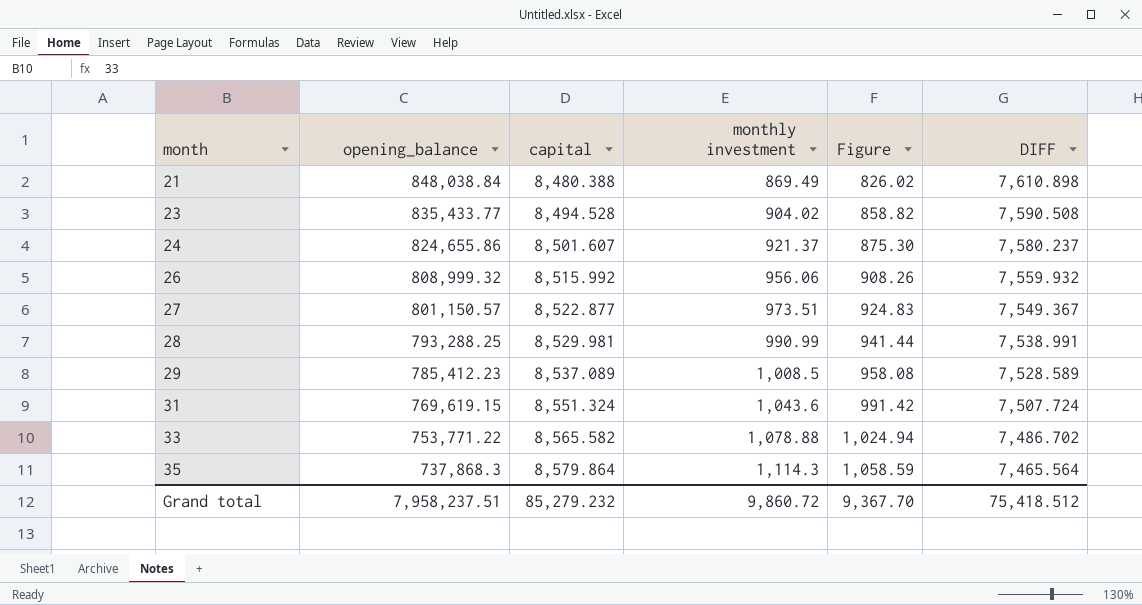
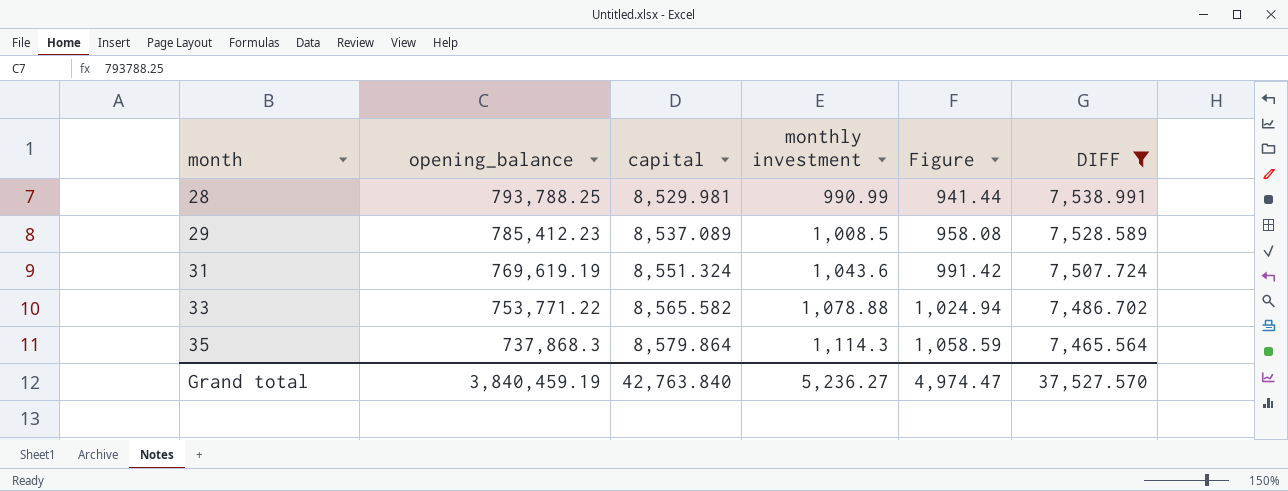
filter: none -> DIFF <= 7,538.991
28 | opening_balance: 793,288.25 -> 793,788.25
31 | opening_balance: 769,619.15 -> 769,619.19
Grand total | opening_balance: 7,958,237.51 -> 3,840,459.19
Grand total | capital: 85,279.232 -> 42,763.840
Grand total | monthly investment: 9,860.72 -> 5,236.27
Grand total | Figure: 9,367.70 -> 4,974.47
Grand total | DIFF: 75,418.512 -> 37,527.570

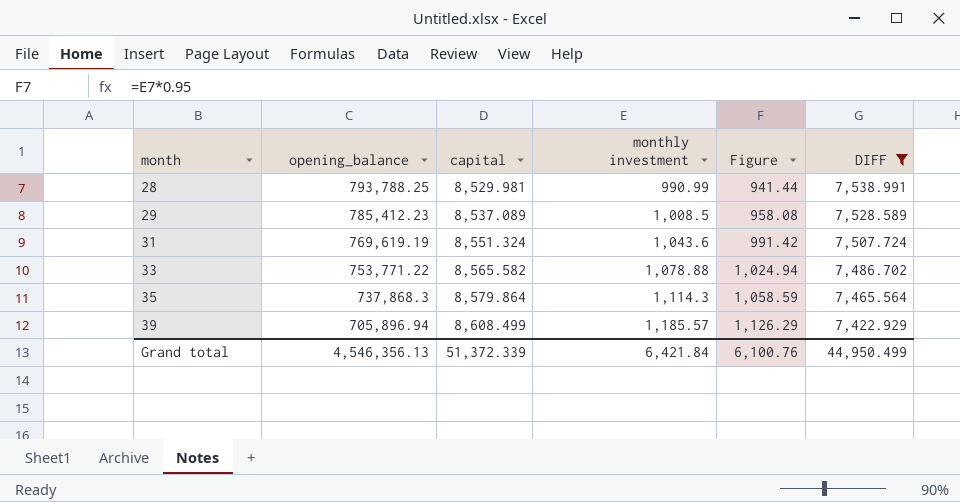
row 39: none -> 705,896.94 | 8,608.499 | 1,185.57 | 1,126.29 | 7,422.929
Grand total | opening_balance: 3,840,459.19 -> 4,546,356.13
Grand total | capital: 42,763.840 -> 51,372.339
Grand total | monthly investment: 5,236.27 -> 6,421.84
Grand total | Figure: 4,974.47 -> 6,100.76
Grand total | DIFF: 37,527.570 -> 44,950.499

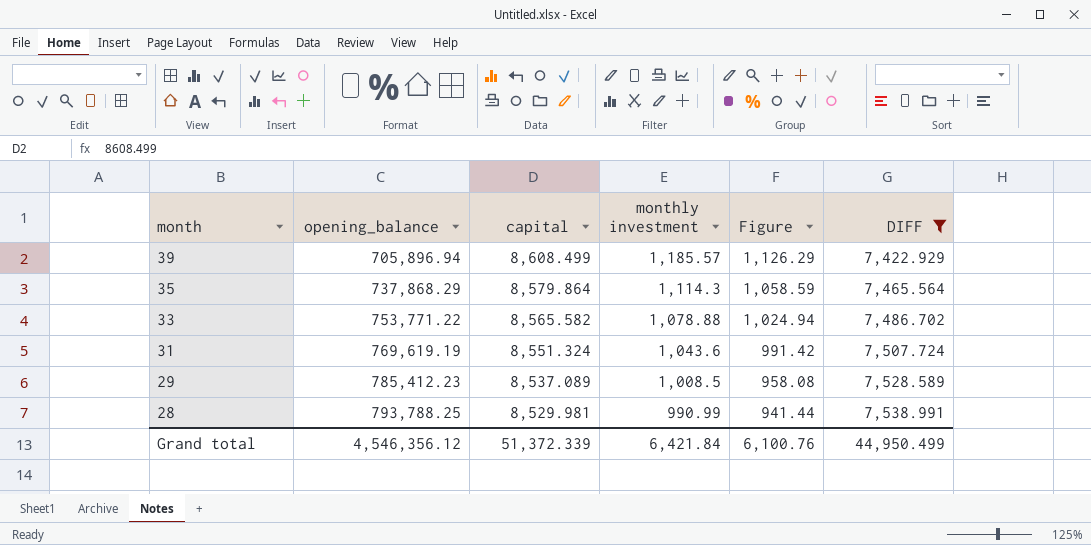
row order: month ascending -> month descending
35 | opening_balance: 737,868.3 -> 737,868.29
Grand total | opening_balance: 4,546,356.13 -> 4,546,356.12

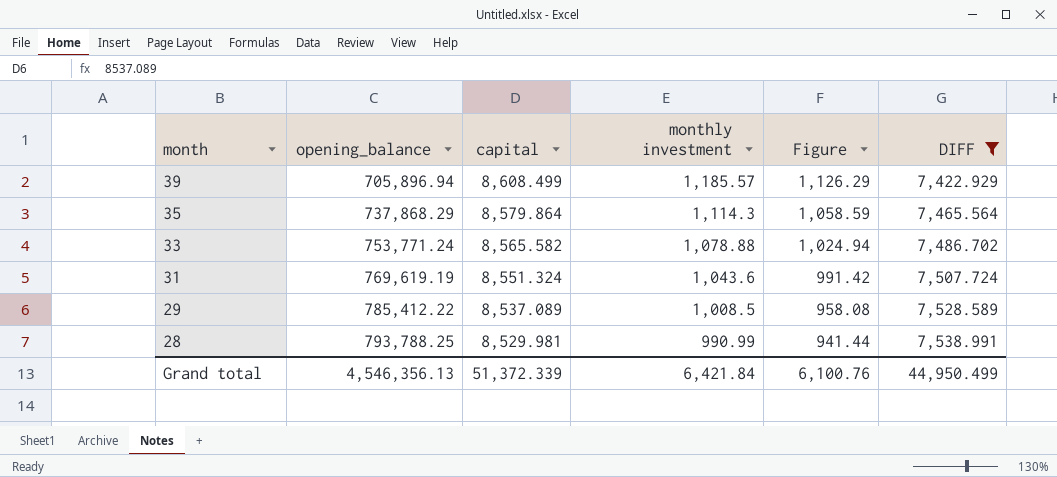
33 | opening_balance: 753,771.22 -> 753,771.24
29 | opening_balance: 785,412.23 -> 785,412.22
Grand total | opening_balance: 4,546,356.12 -> 4,546,356.13

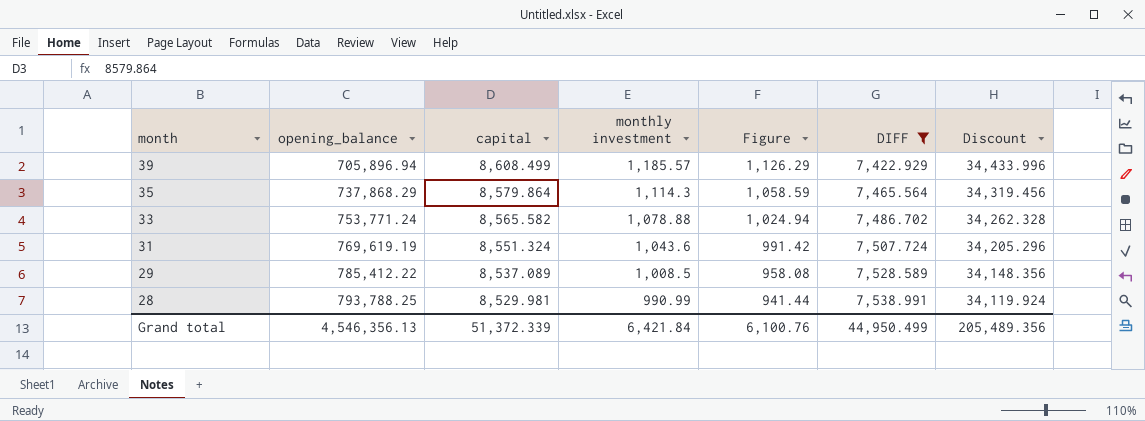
column Discount | formula: none -> [capital] * 4

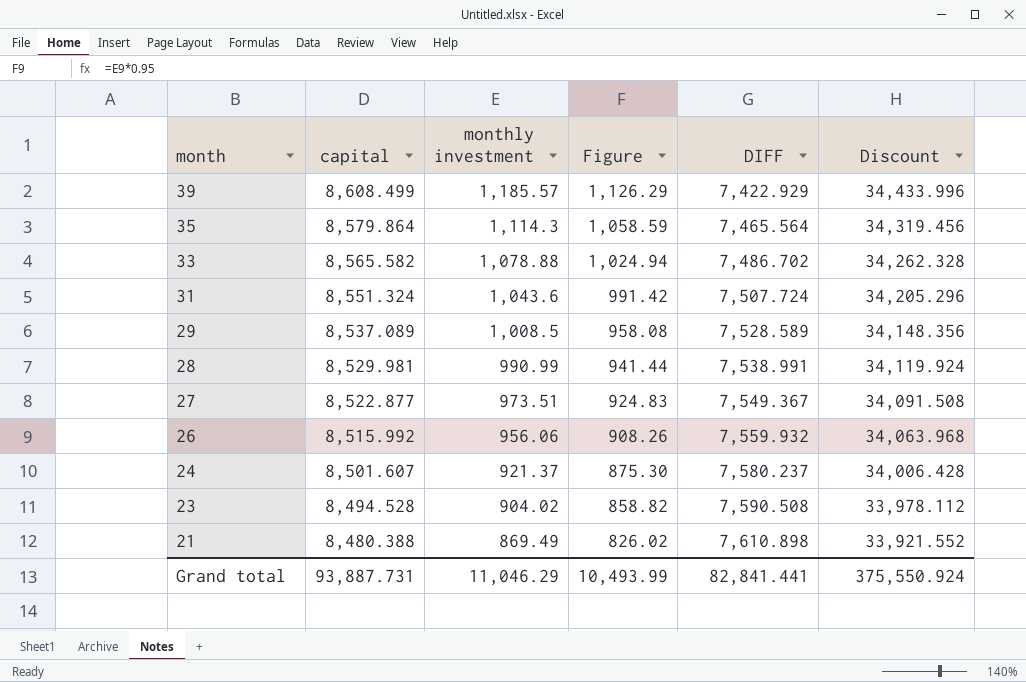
filter: DIFF <= 7,538.991 -> none
column opening_balance | position: 2 -> none
Grand total | capital: 51,372.339 -> 93,887.731
Grand total | monthly investment: 6,421.84 -> 11,046.29
Grand total | Figure: 6,100.76 -> 10,493.99
Grand total | DIFF: 44,950.499 -> 82,841.441
Grand total | Discount: 205,489.356 -> 375,550.924

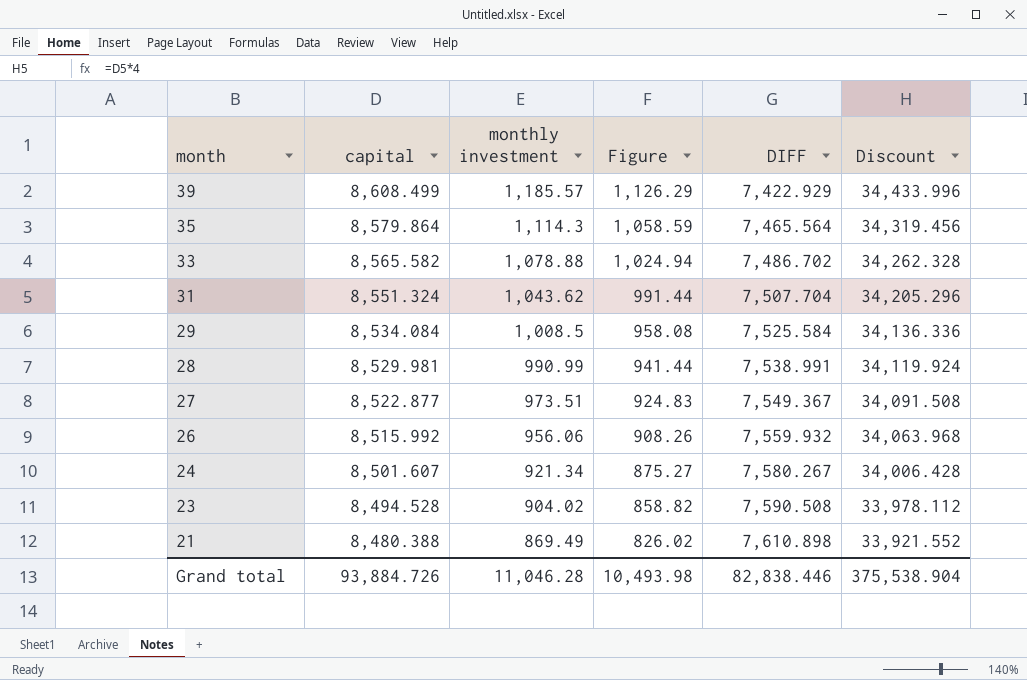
31 | monthly investment: 1,043.6 -> 1,043.62
31 | Figure: 991.42 -> 991.44
31 | DIFF: 7,507.724 -> 7,507.704
29 | capital: 8,537.089 -> 8,534.084
29 | DIFF: 7,528.589 -> 7,525.584
29 | Discount: 34,148.356 -> 34,136.336
24 | monthly investment: 921.37 -> 921.34
24 | Figure: 875.30 -> 875.27
24 | DIFF: 7,580.237 -> 7,580.267
Grand total | capital: 93,887.731 -> 93,884.726
Grand total | monthly investment: 11,046.29 -> 11,046.28
Grand total | Figure: 10,493.99 -> 10,493.98
Grand total | DIFF: 82,841.441 -> 82,838.446
Grand total | Discount: 375,550.924 -> 375,538.904

